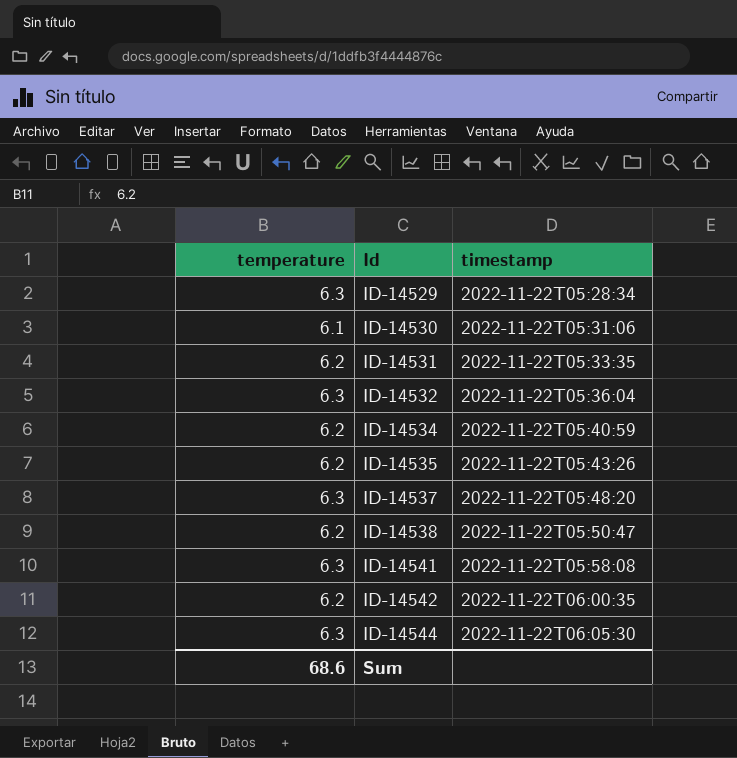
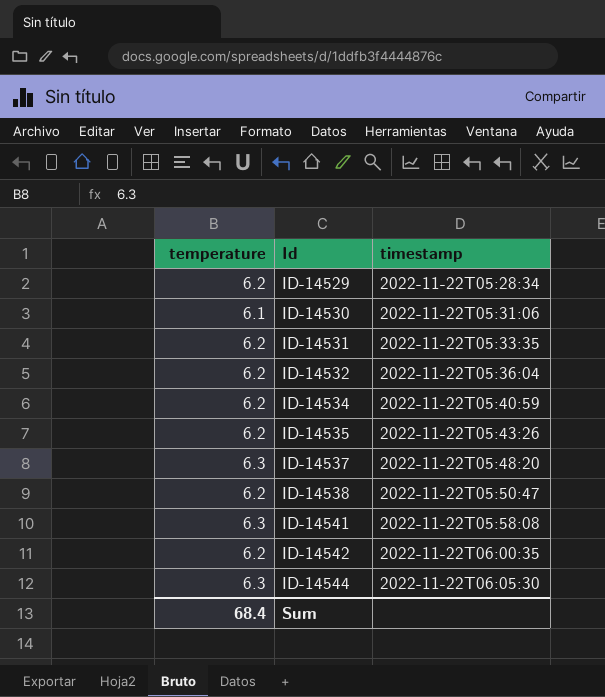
ID-14529 | temperature: 6.3 -> 6.2
ID-14532 | temperature: 6.3 -> 6.2
Sum | temperature: 68.6 -> 68.4

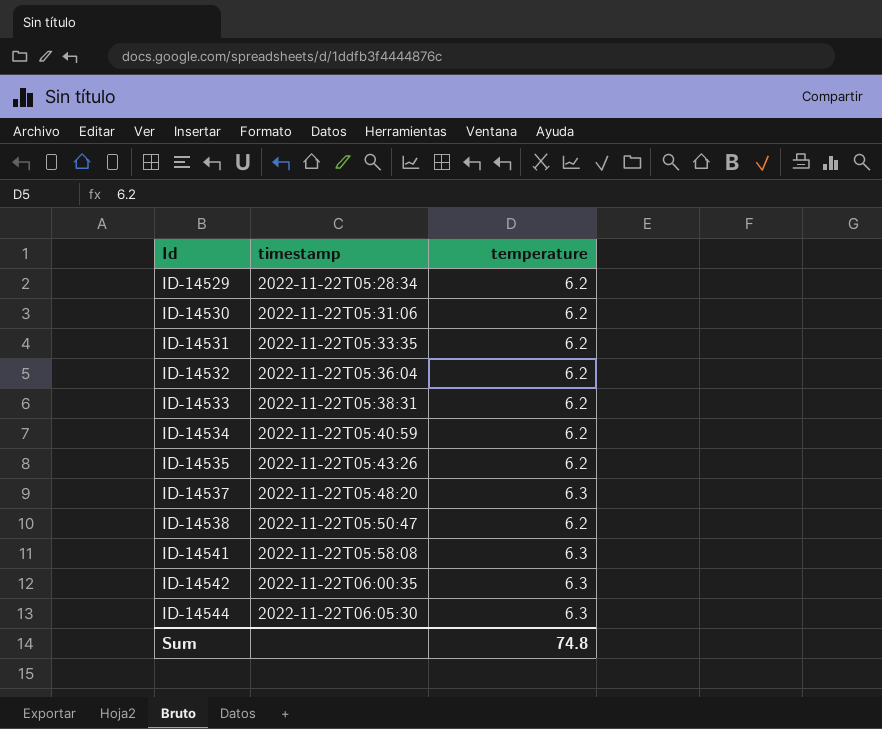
column temperature | position: 1 -> 3
ID-14530 | temperature: 6.1 -> 6.2
row ID-14533: none -> 2022-11-22T05:38:31 | 6.2
ID-14542 | temperature: 6.2 -> 6.3
Sum | temperature: 68.4 -> 74.8

